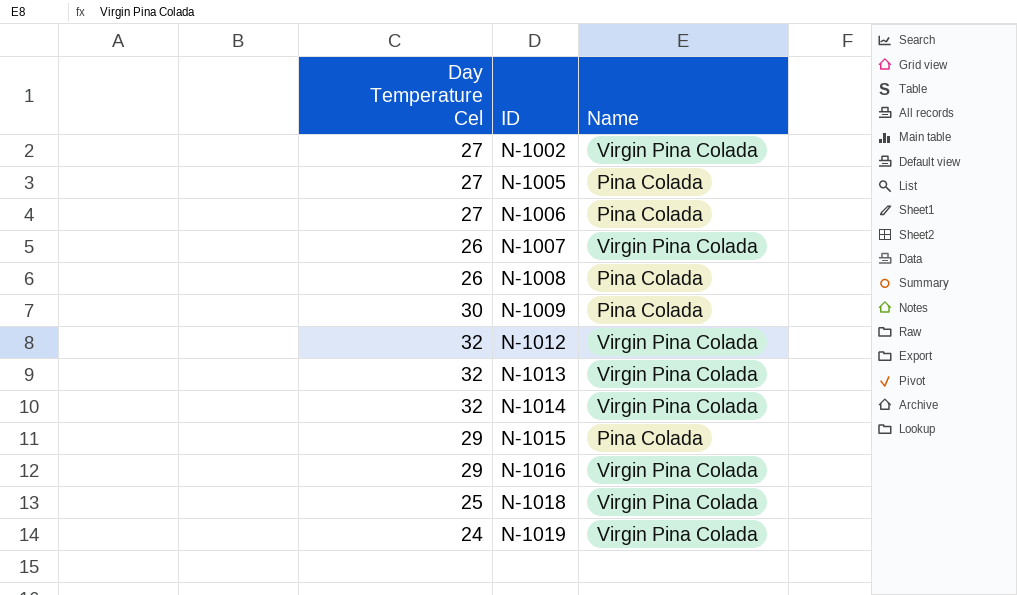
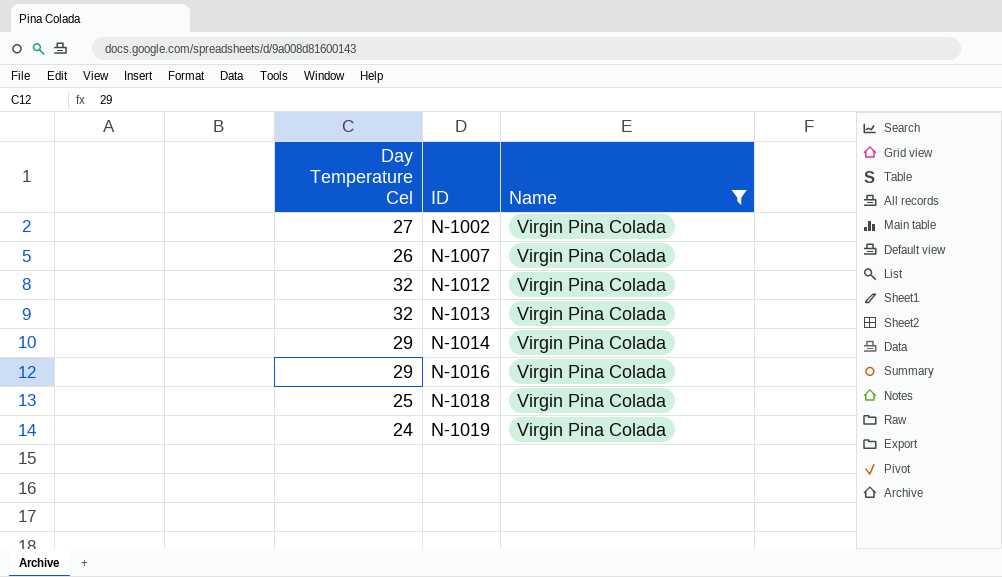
filter: none -> Name = Virgin Pina Colada
N-1014 | Day Temperature Cel: 32 -> 29

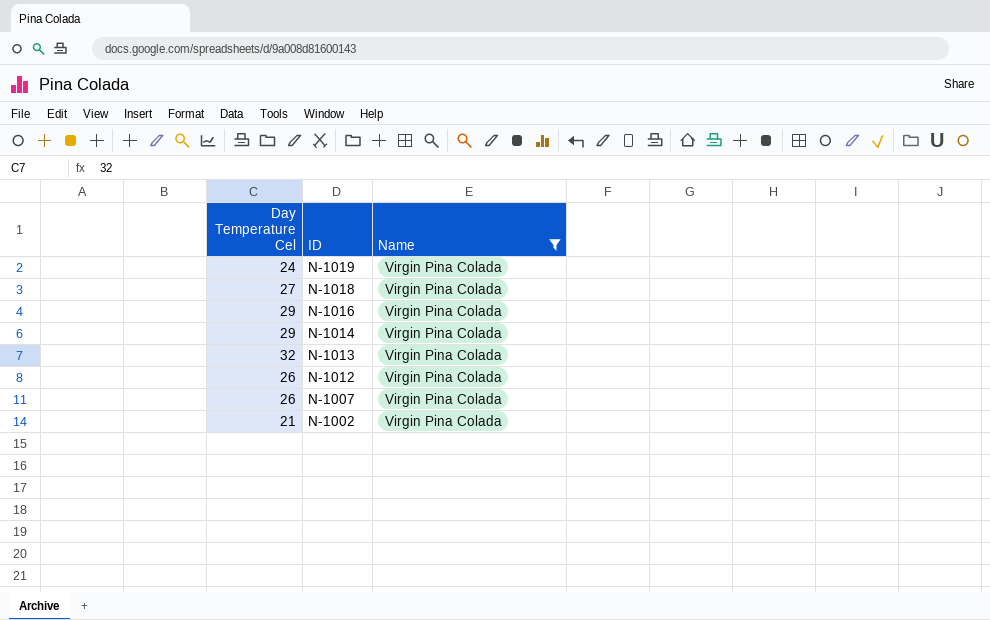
row order: ID ascending -> ID descending
N-1018 | Day Temperature Cel: 25 -> 27
N-1012 | Day Temperature Cel: 32 -> 26
N-1002 | Day Temperature Cel: 27 -> 21

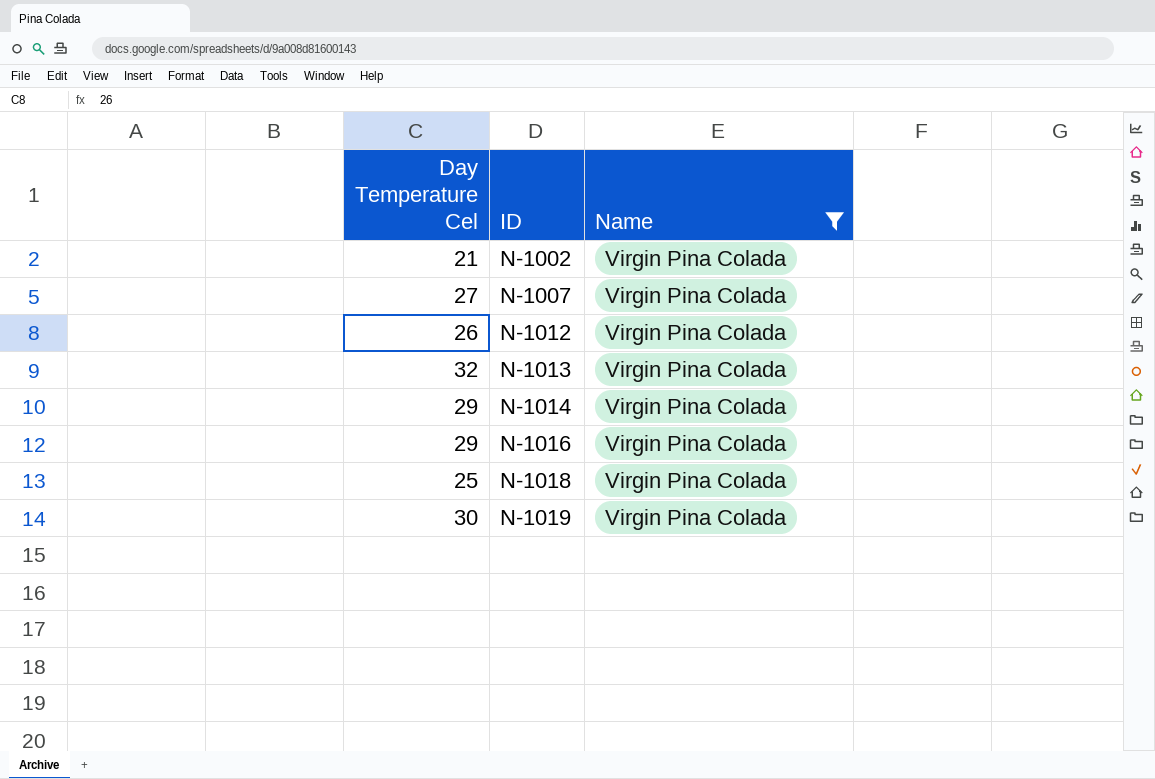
row order: ID descending -> ID ascending
N-1007 | Day Temperature Cel: 26 -> 27
N-1018 | Day Temperature Cel: 27 -> 25
N-1019 | Day Temperature Cel: 24 -> 30

